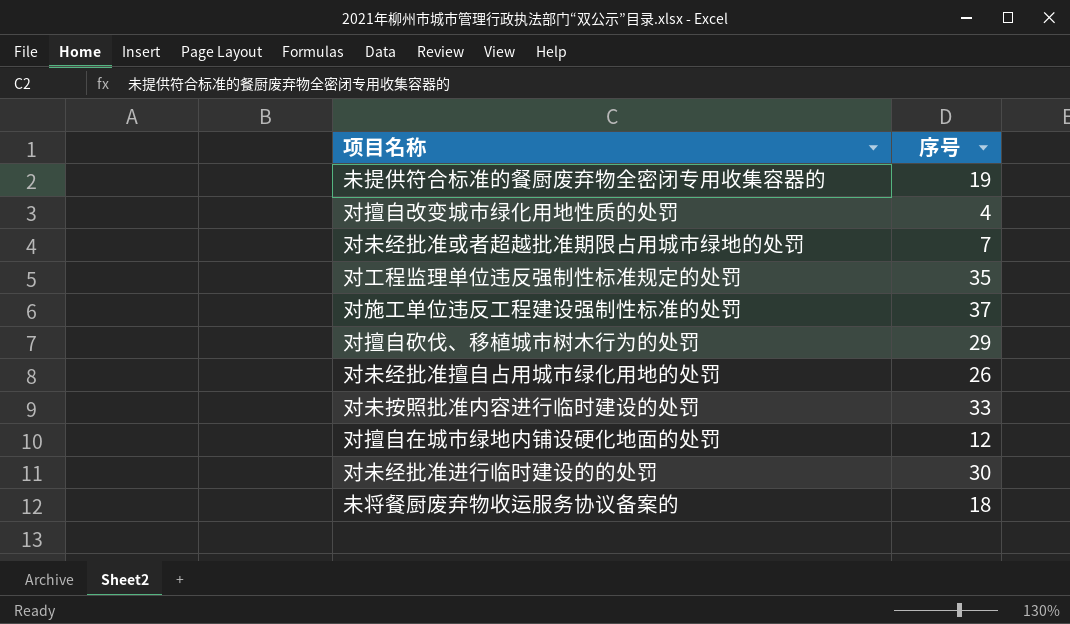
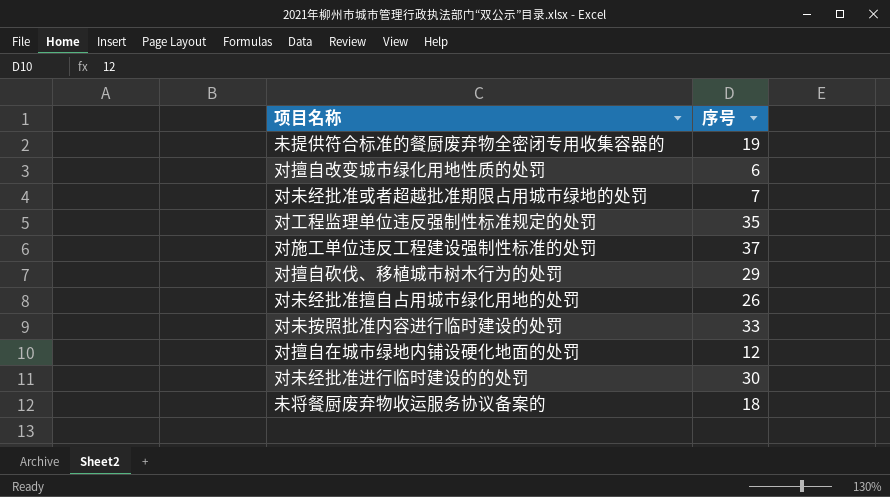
对擅自改变城市绿化用地性质的处罚 | 序号: 4 -> 6

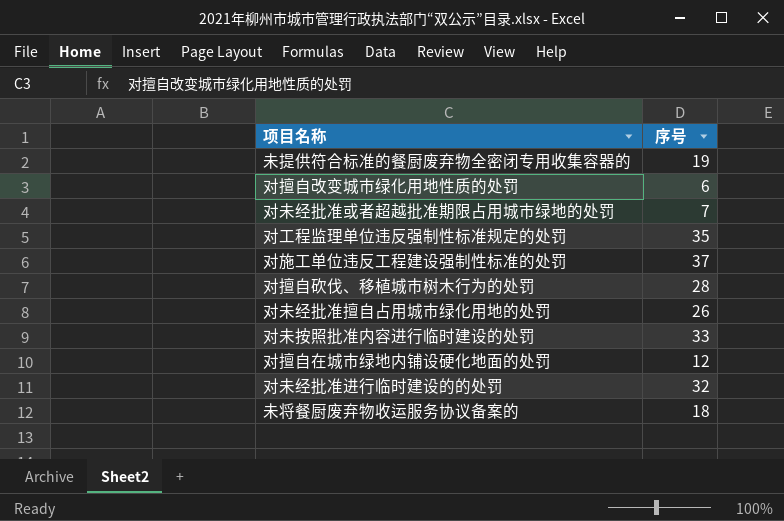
对擅自砍伐、移植城市树木行为的处罚 | 序号: 29 -> 28
对未经批准进行临时建设的的处罚 | 序号: 30 -> 32

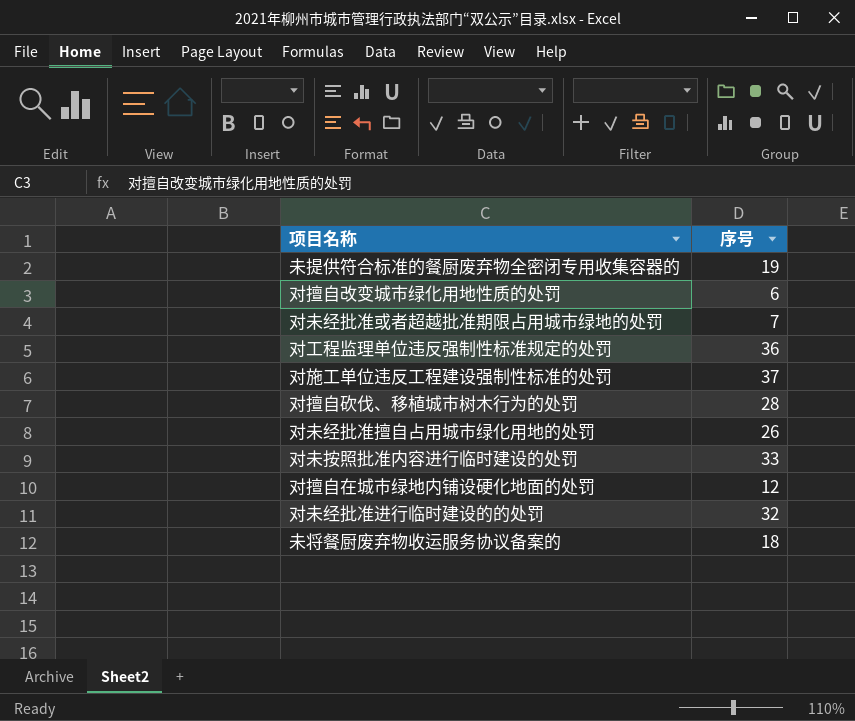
对工程监理单位违反强制性标准规定的处罚 | 序号: 35 -> 36

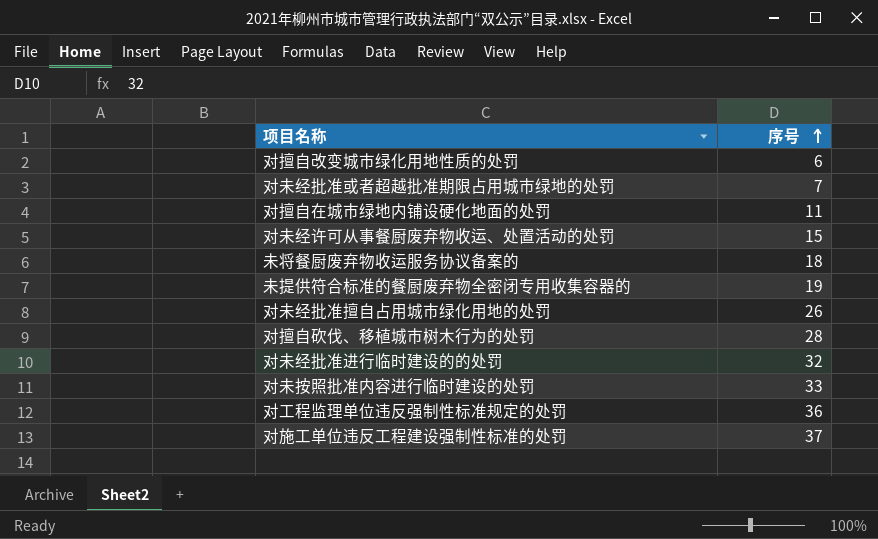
row order: none -> 序号 ascending
对擅自在城市绿地内铺设硬化地面的处罚 | 序号: 12 -> 11
row 对未经许可从事餐厨废弃物收运、处置活动的处罚: none -> 15

